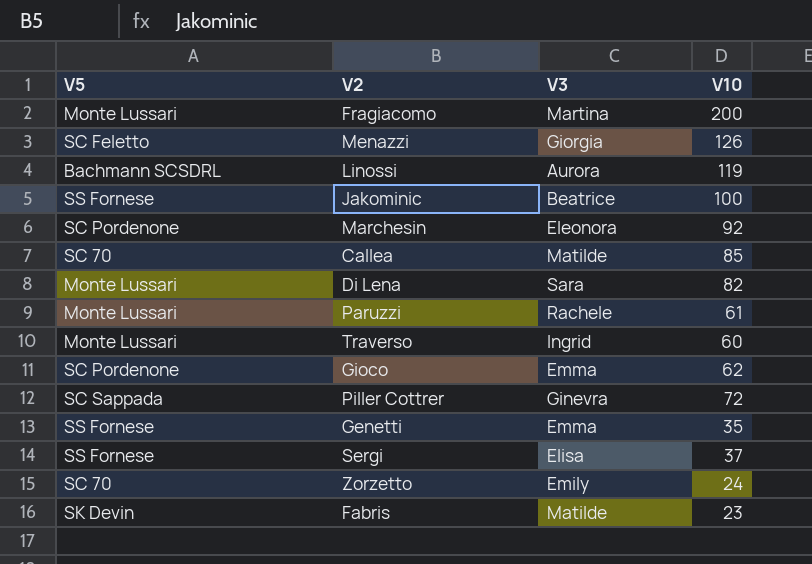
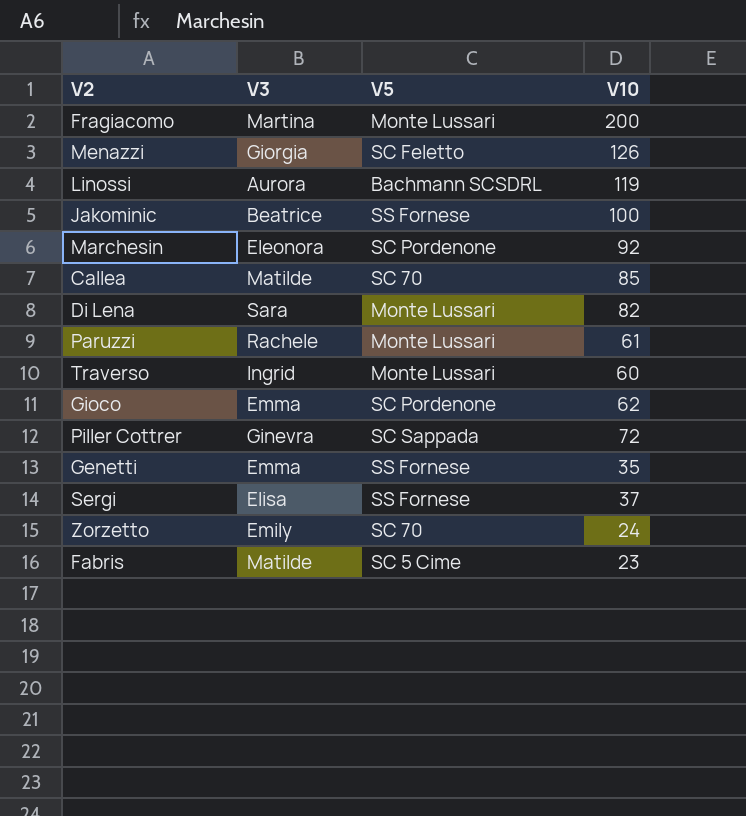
column V5 | position: 1 -> 3
Fabris | V5: SK Devin -> SC 5 Cime

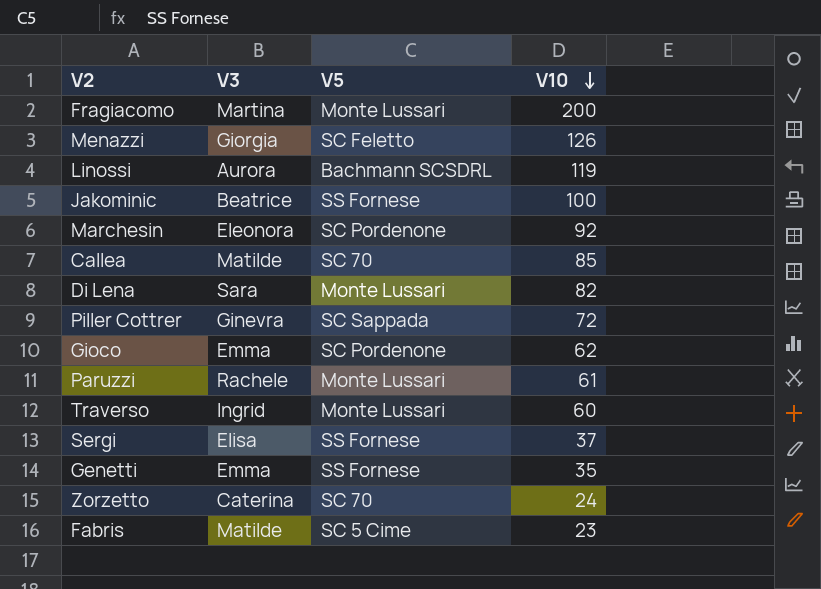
row order: none -> V10 descending
Zorzetto | V3: Emily -> Caterina

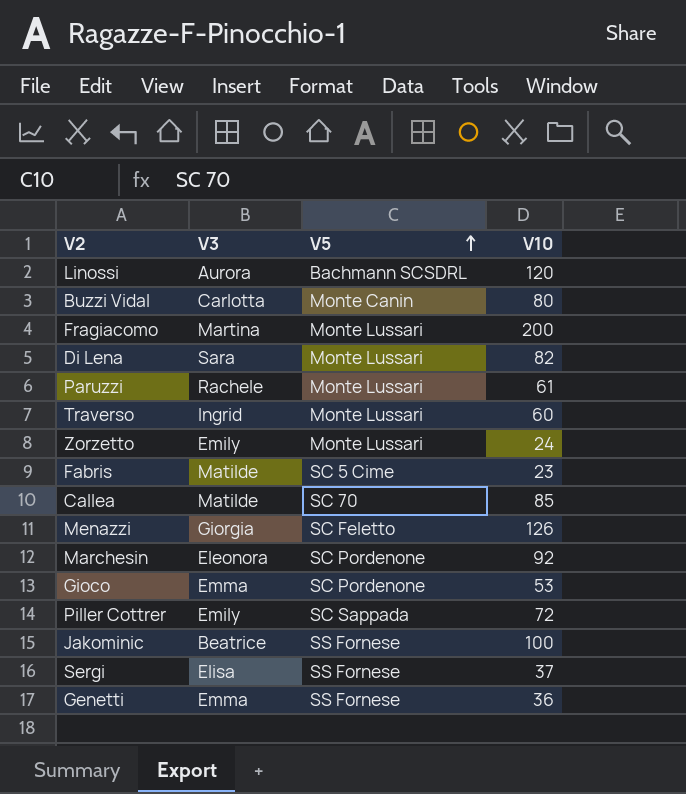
row order: V10 descending -> V5 ascending
Linossi | V10: 119 -> 120
row Buzzi Vidal: none -> Carlotta | Monte Canin | 80
Zorzetto | V3: Caterina -> Emily
Zorzetto | V5: SC 70 -> Monte Lussari
Gioco | V10: 62 -> 53
Piller Cottrer | V3: Ginevra -> Emily
Genetti | V10: 35 -> 36

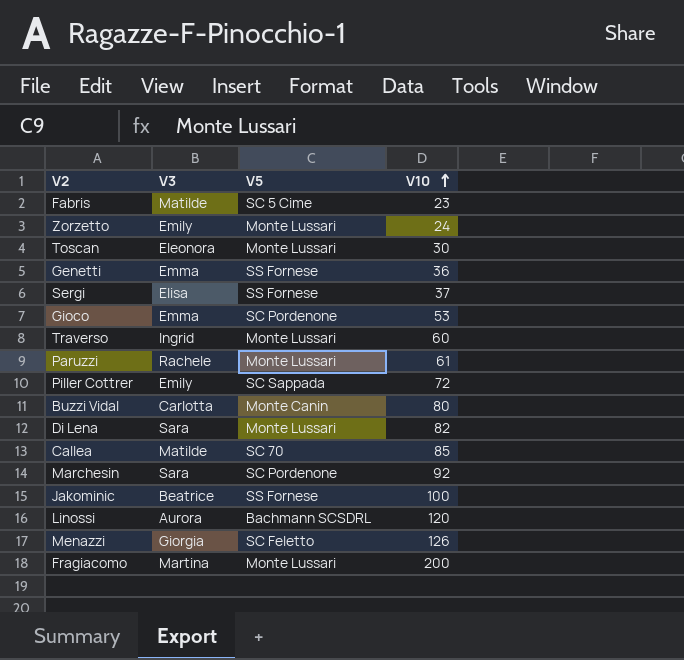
row order: V5 ascending -> V10 ascending
row Toscan: none -> Eleonora | Monte Lussari | 30
Marchesin | V3: Eleonora -> Sara

